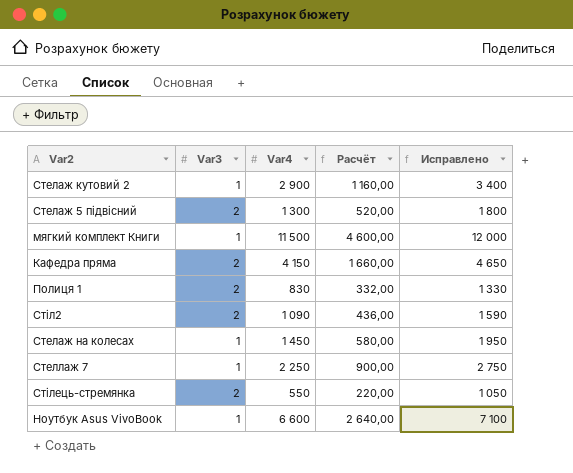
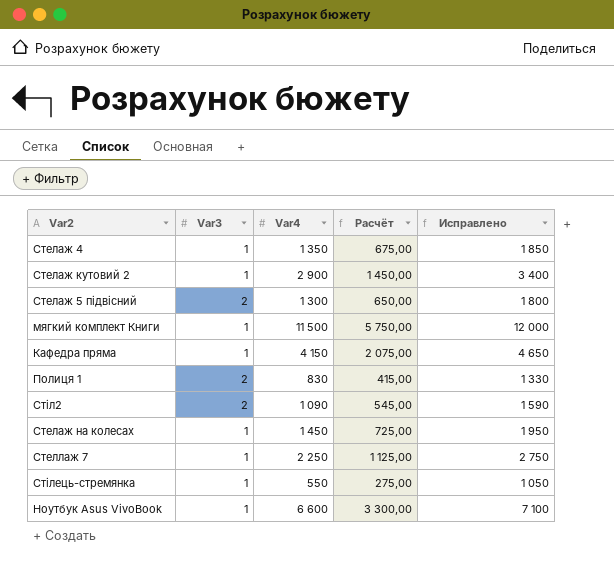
column Расчёт | formula: [Var4] * 0,4 -> [Var4] * 0,5
row Стелаж 4: none -> 1 | 1 350 | 675,00 | 1 850
Кафедра пряма | Var3: 2 -> 1
Стілець-стремянка | Var3: 2 -> 1

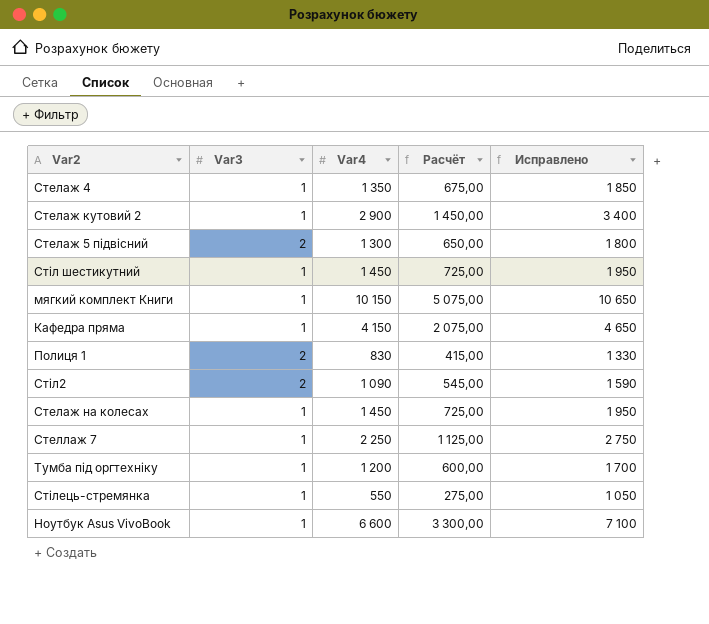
row Стіл шестикутний: none -> 1 | 1 450 | 725,00 | 1 950
мягкий комплект Книги | Var4: 11 500 -> 10 150
мягкий комплект Книги | Расчёт: 5 750,00 -> 5 075,00
мягкий комплект Книги | Исправлено: 12 000 -> 10 650
row Тумба під оргтехніку: none -> 1 | 1 200 | 600,00 | 1 700

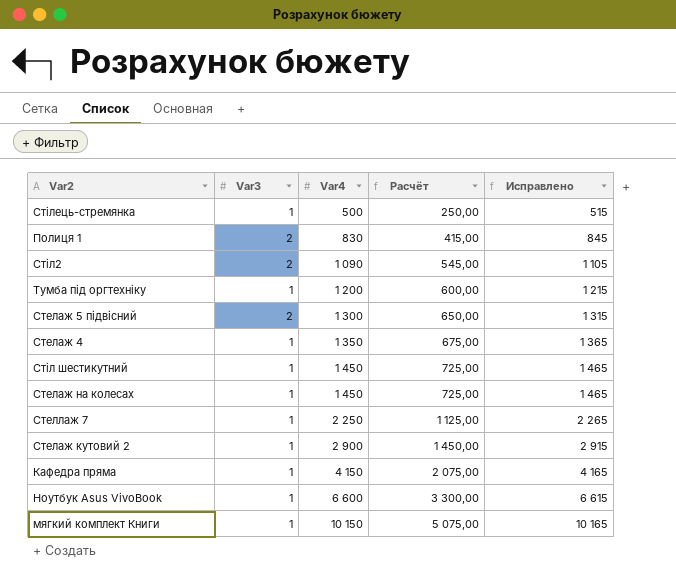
row order: none -> Var4 ascending
column Исправлено | formula: [Var4] + 500 -> [Var4] + 15
Стілець-стремянка | Var4: 550 -> 500
Стілець-стремянка | Расчёт: 275,00 -> 250,00

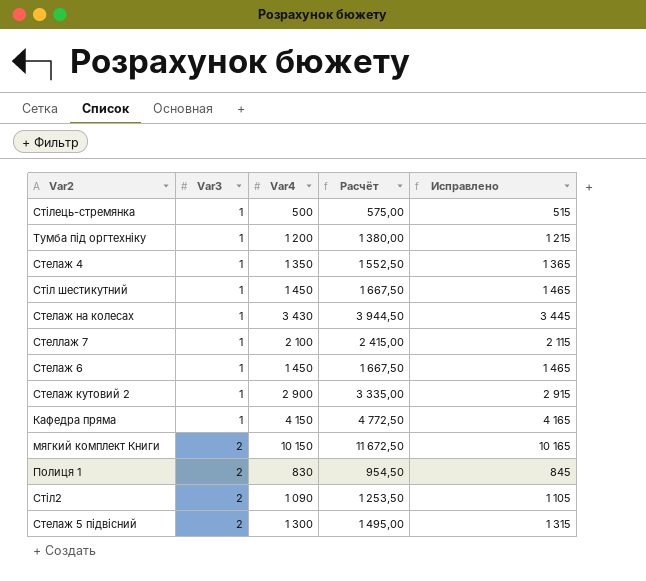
row order: Var4 ascending -> Var3 ascending
column Расчёт | formula: [Var4] * 0,5 -> [Var4] * 1,15
row Ноутбук Asus VivoBook: 1 | 6 600 | 3 300,00 | 6 615 -> none
Стелаж на колесах | Var4: 1 450 -> 3 430
Стелаж на колесах | Исправлено: 1 465 -> 3 445
Стеллаж 7 | Var4: 2 250 -> 2 100
Стеллаж 7 | Исправлено: 2 265 -> 2 115
row Стелаж 6: none -> 1 | 1 450 | 1 667,50 | 1 465
мягкий комплект Книги | Var3: 1 -> 2

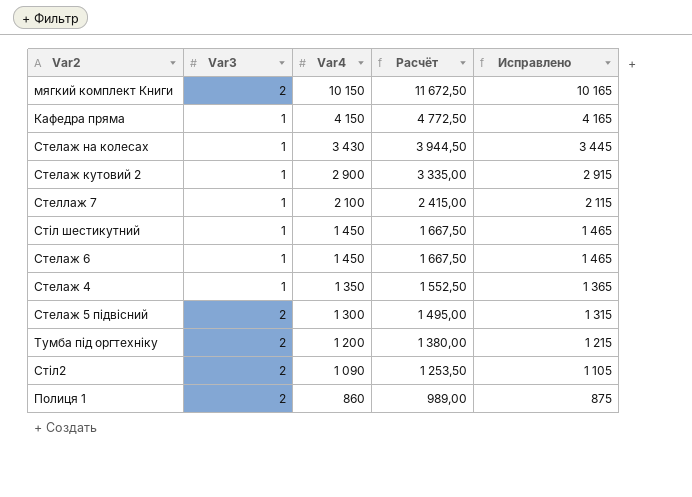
row order: Var3 ascending -> Var4 descending
row Стілець-стремянка: 1 | 500 | 575,00 | 515 -> none
Тумба під оргтехніку | Var3: 1 -> 2
Полиця 1 | Var4: 830 -> 860
Полиця 1 | Расчёт: 954,50 -> 989,00
Полиця 1 | Исправлено: 845 -> 875

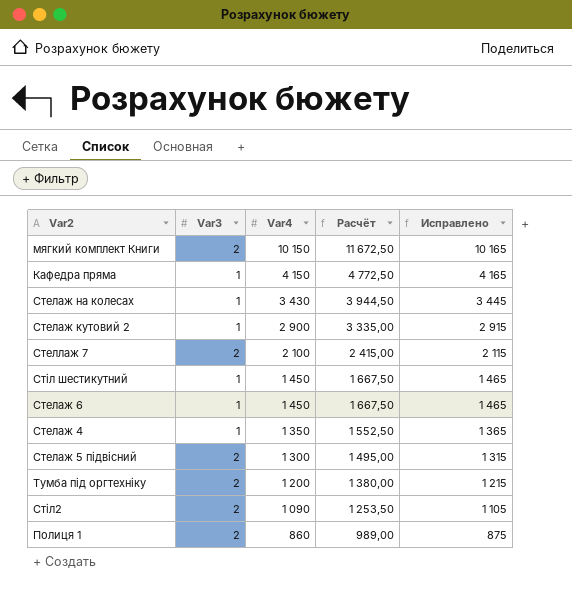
Стеллаж 7 | Var3: 1 -> 2

